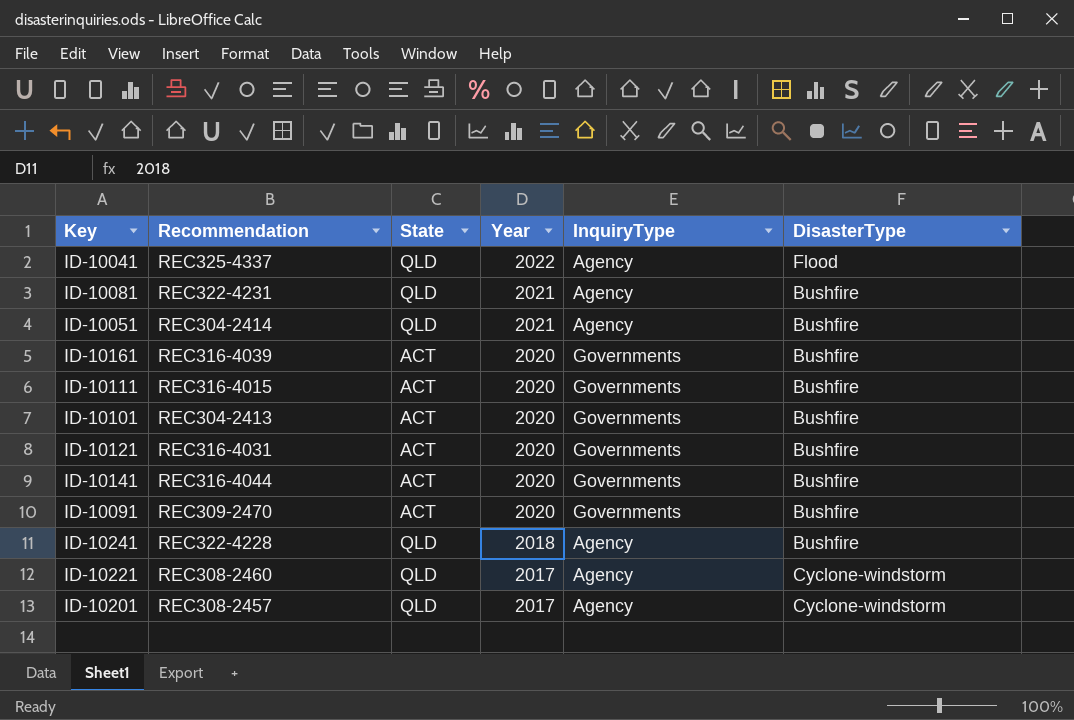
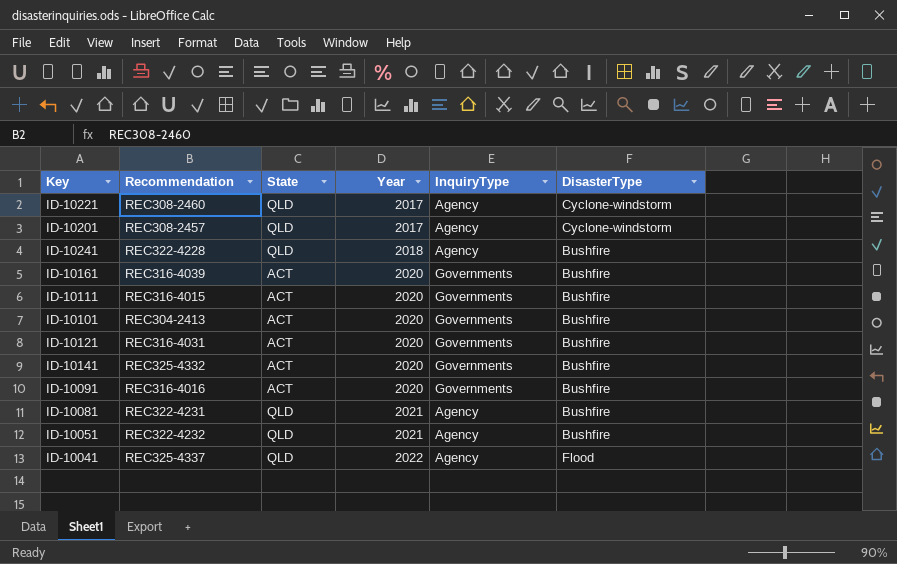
row order: Year descending -> Year ascending
ID-10141 | Recommendation: REC316-4044 -> REC325-4332
ID-10091 | Recommendation: REC309-2470 -> REC316-4016
ID-10051 | Recommendation: REC304-2414 -> REC322-4232

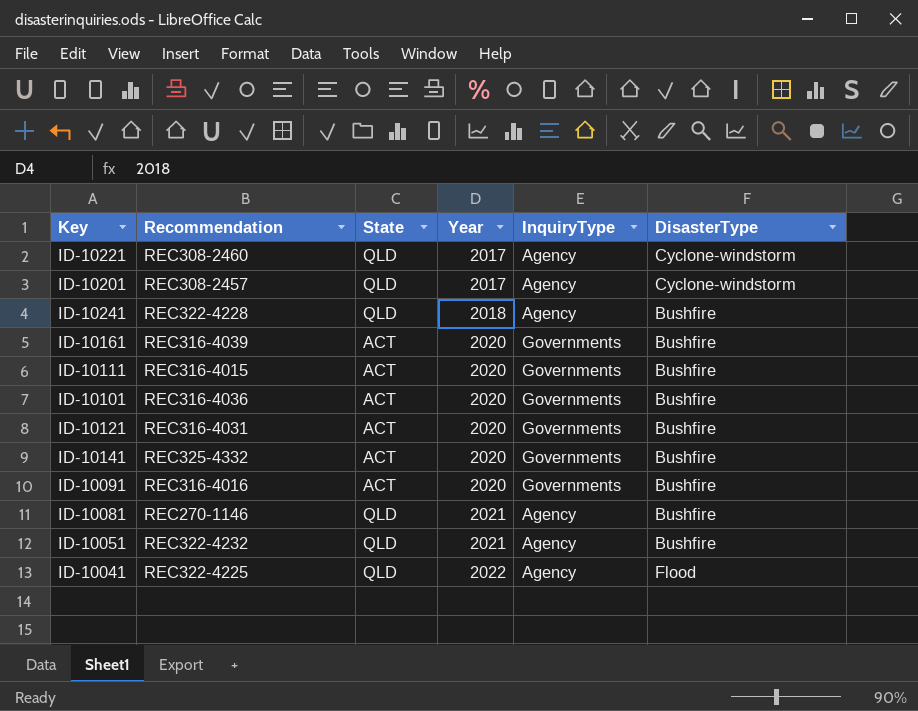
ID-10101 | Recommendation: REC304-2413 -> REC316-4036
ID-10081 | Recommendation: REC322-4231 -> REC270-1146
ID-10041 | Recommendation: REC325-4337 -> REC322-4225

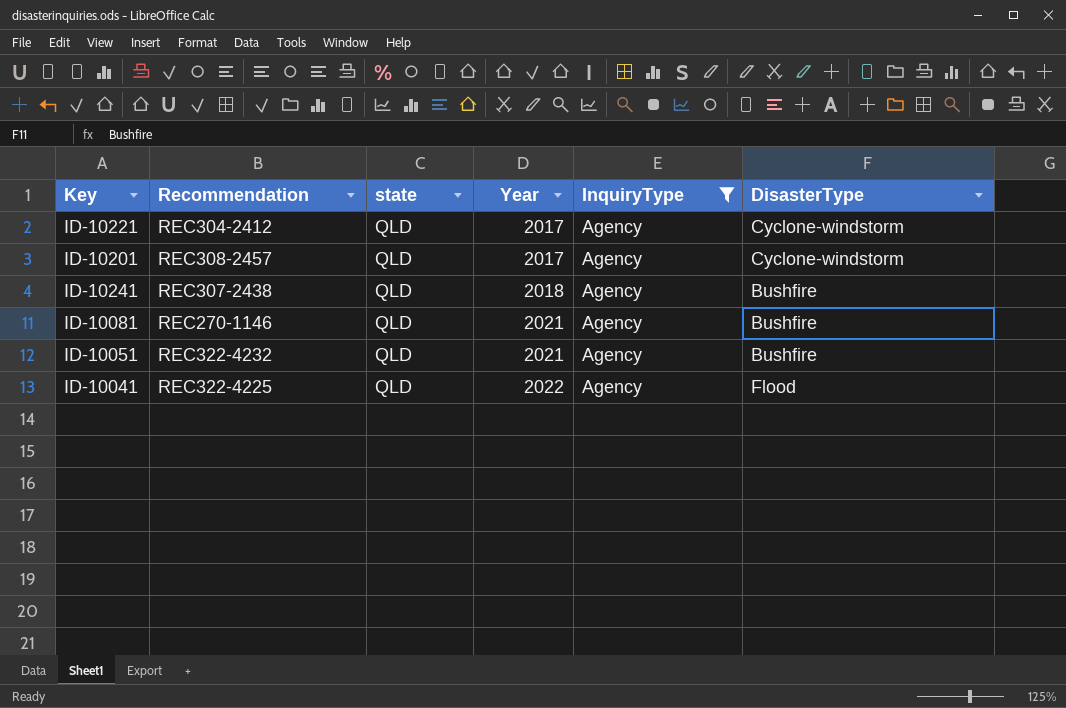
filter: none -> InquiryType = Agency
column name: State -> state
ID-10221 | Recommendation: REC308-2460 -> REC304-2412
ID-10241 | Recommendation: REC322-4228 -> REC307-2438

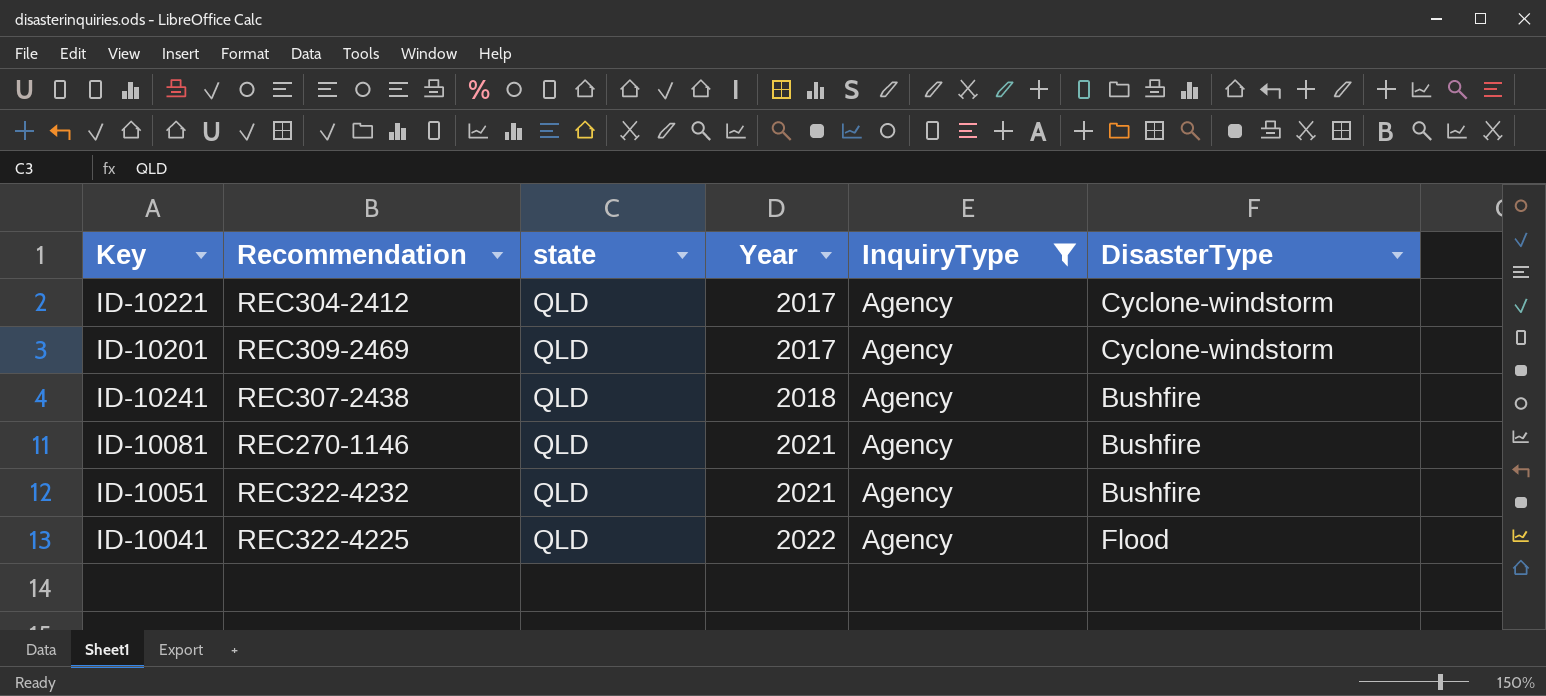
ID-10201 | Recommendation: REC308-2457 -> REC309-2469

